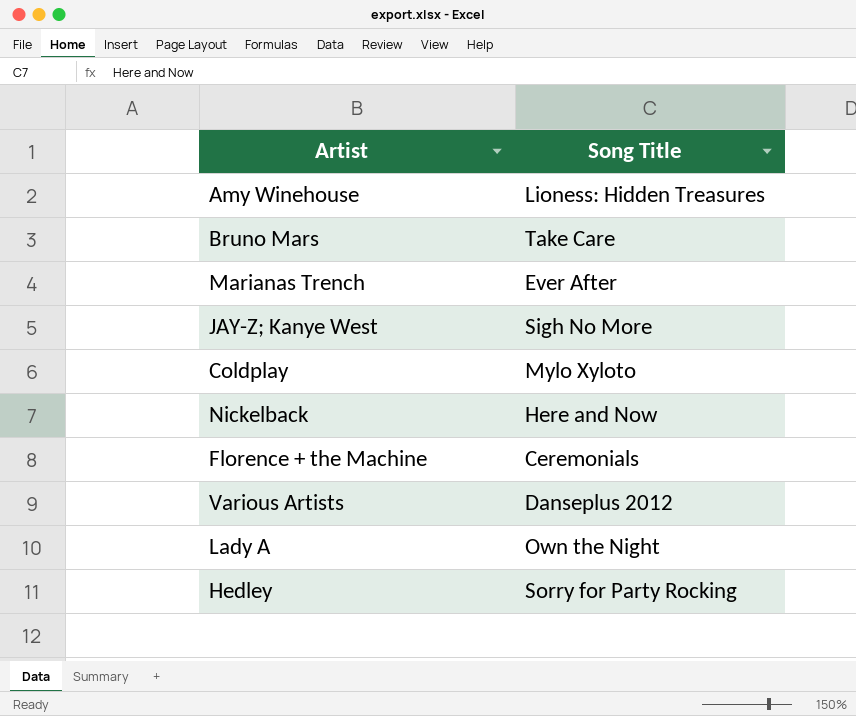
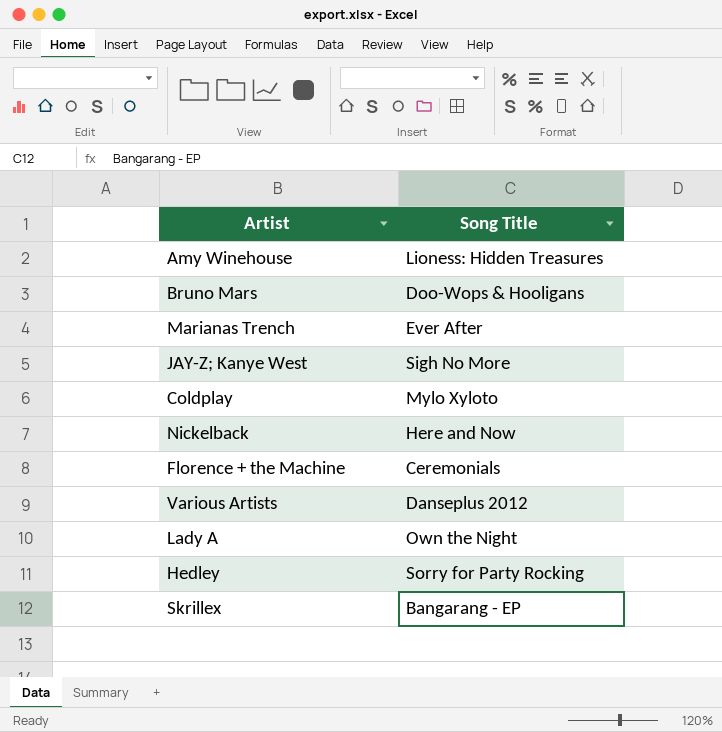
Bruno Mars | Song Title: Take Care -> Doo-Wops & Hooligans
row Skrillex: none -> Bangarang - EP

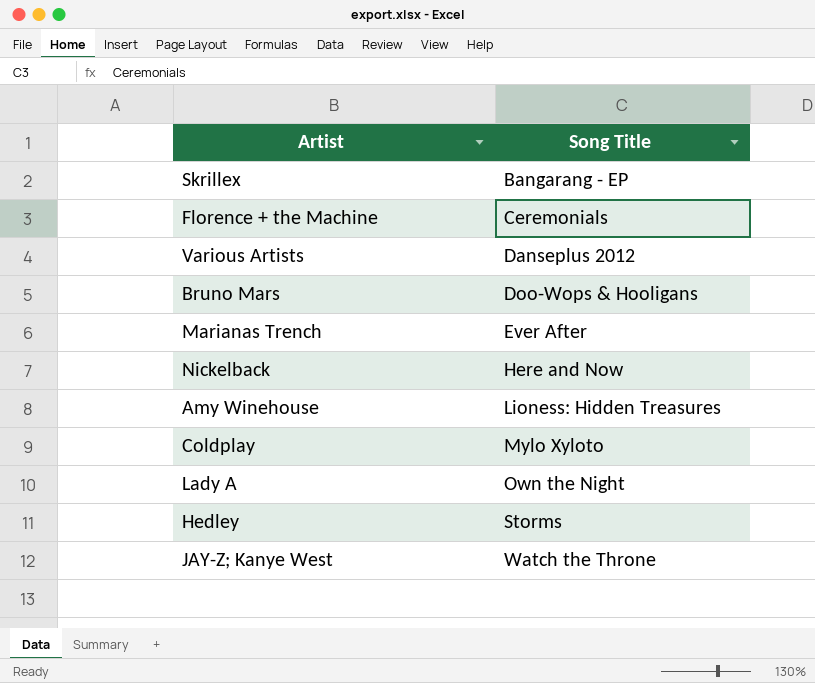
row order: none -> Song Title ascending
Hedley | Song Title: Sorry for Party Rocking -> Storms
JAY-Z; Kanye West | Song Title: Sigh No More -> Watch the Throne

